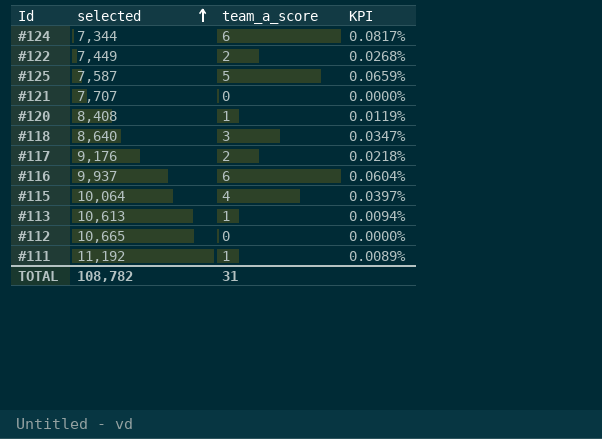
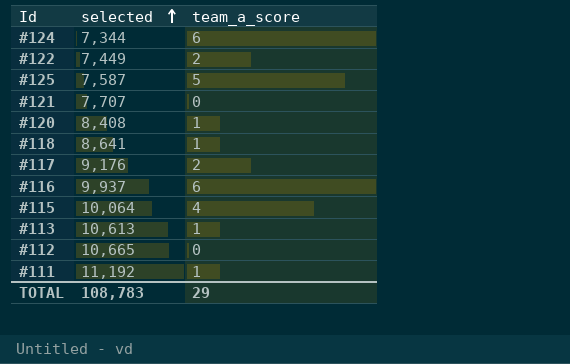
column KPI | formula: [team_a_score] / [selected] -> none
#118 | selected: 8,640 -> 8,641
#118 | team_a_score: 3 -> 1
TOTAL | selected: 108,782 -> 108,783
TOTAL | team_a_score: 31 -> 29

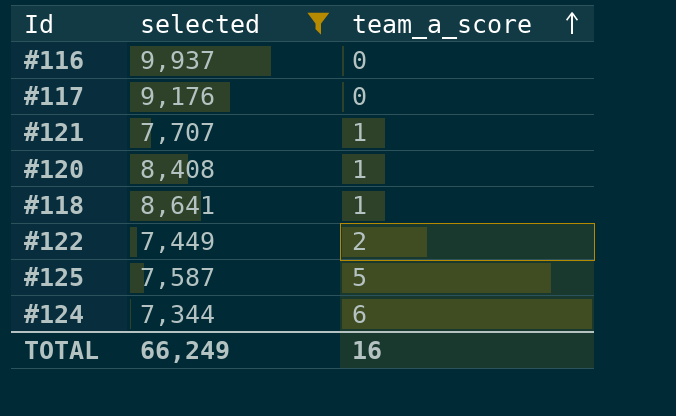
filter: none -> selected <= 9,937
row order: selected ascending -> team_a_score ascending
#116 | team_a_score: 6 -> 0
#117 | team_a_score: 2 -> 0
#121 | team_a_score: 0 -> 1
TOTAL | selected: 108,783 -> 66,249
TOTAL | team_a_score: 29 -> 16

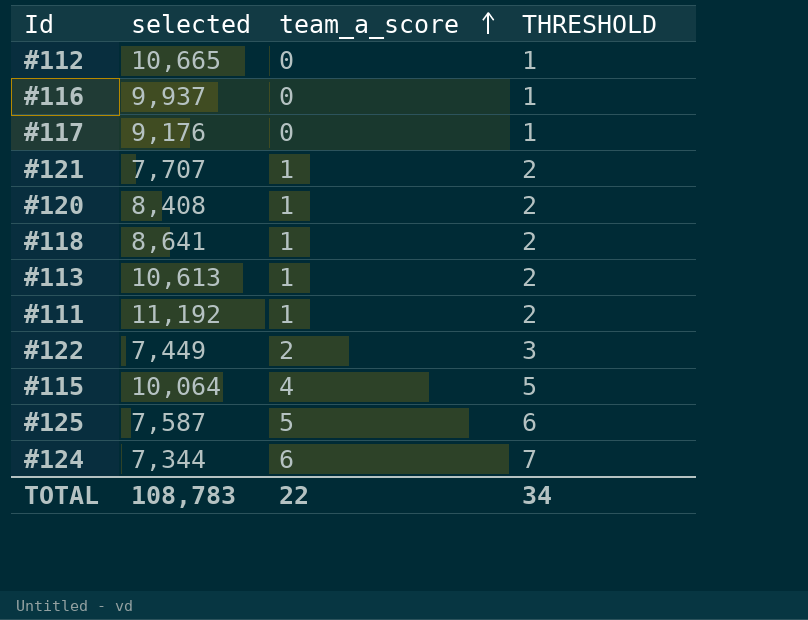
filter: selected <= 9,937 -> none
column THRESHOLD | formula: none -> [team_a_score] + 1
TOTAL | selected: 66,249 -> 108,783
TOTAL | team_a_score: 16 -> 22

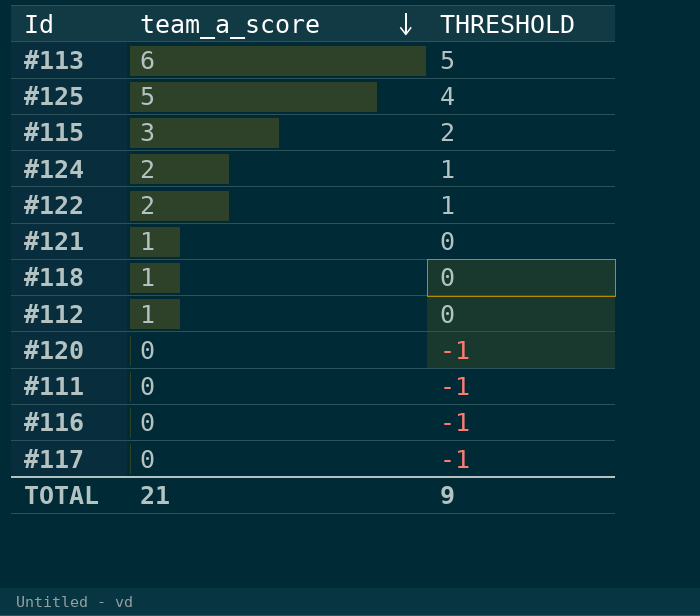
row order: team_a_score ascending -> team_a_score descending
column selected | position: 2 -> none
column THRESHOLD | formula: [team_a_score] + 1 -> [team_a_score] - 1
#113 | team_a_score: 1 -> 6
#115 | team_a_score: 4 -> 3
#124 | team_a_score: 6 -> 2
#112 | team_a_score: 0 -> 1
#120 | team_a_score: 1 -> 0
#111 | team_a_score: 1 -> 0
TOTAL | team_a_score: 22 -> 21
TOTAL | THRESHOLD: 34 -> 9

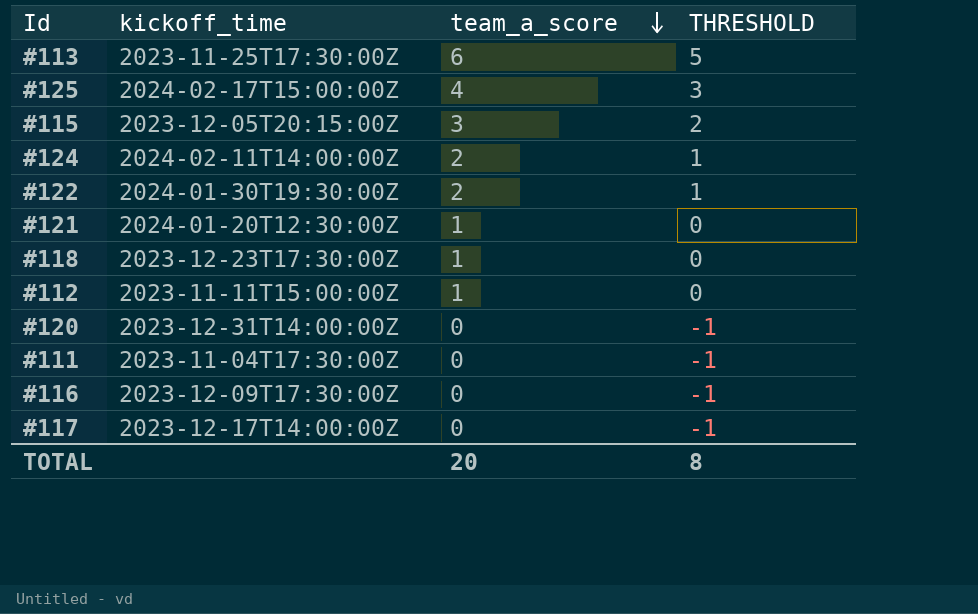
column kickoff_time | position: none -> 2
#125 | team_a_score: 5 -> 4
#125 | THRESHOLD: 4 -> 3
TOTAL | team_a_score: 21 -> 20
TOTAL | THRESHOLD: 9 -> 8

